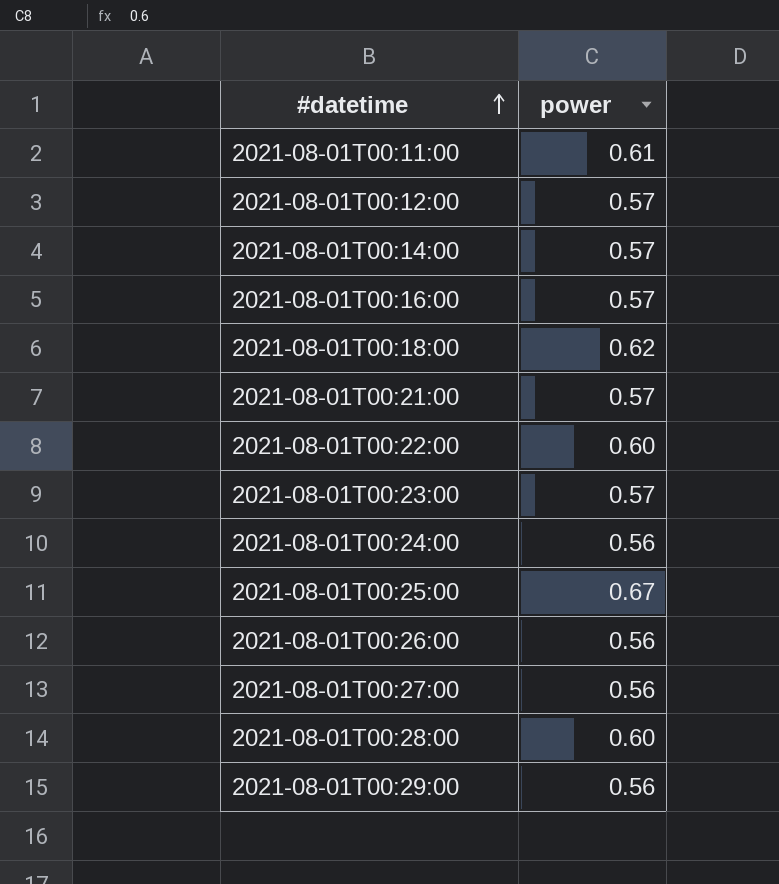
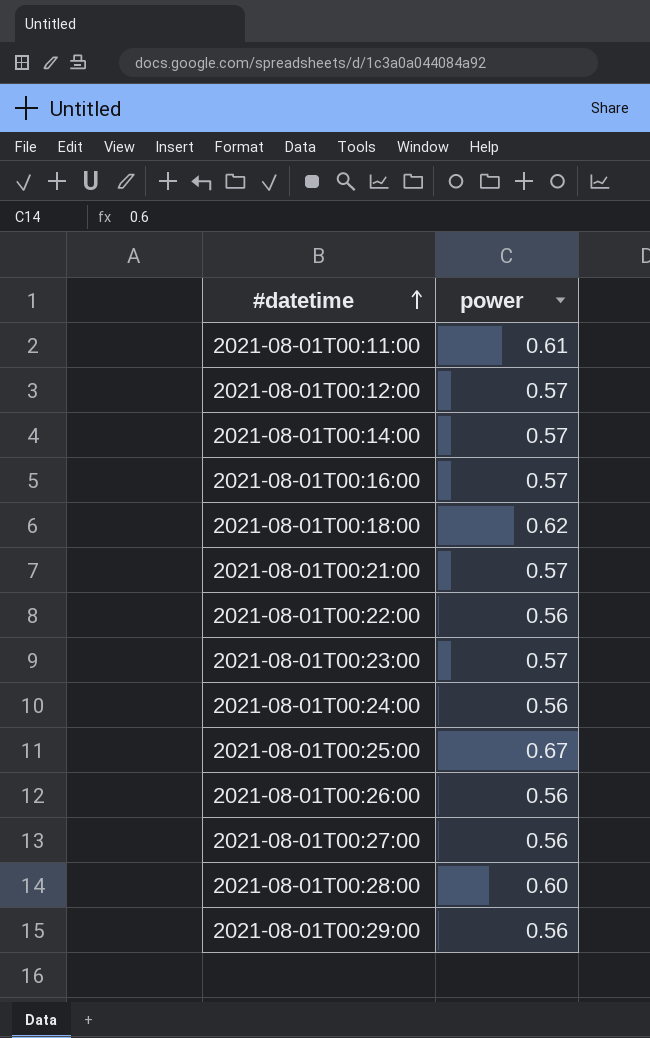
2021-08-01T00:22:00 | power: 0.60 -> 0.56

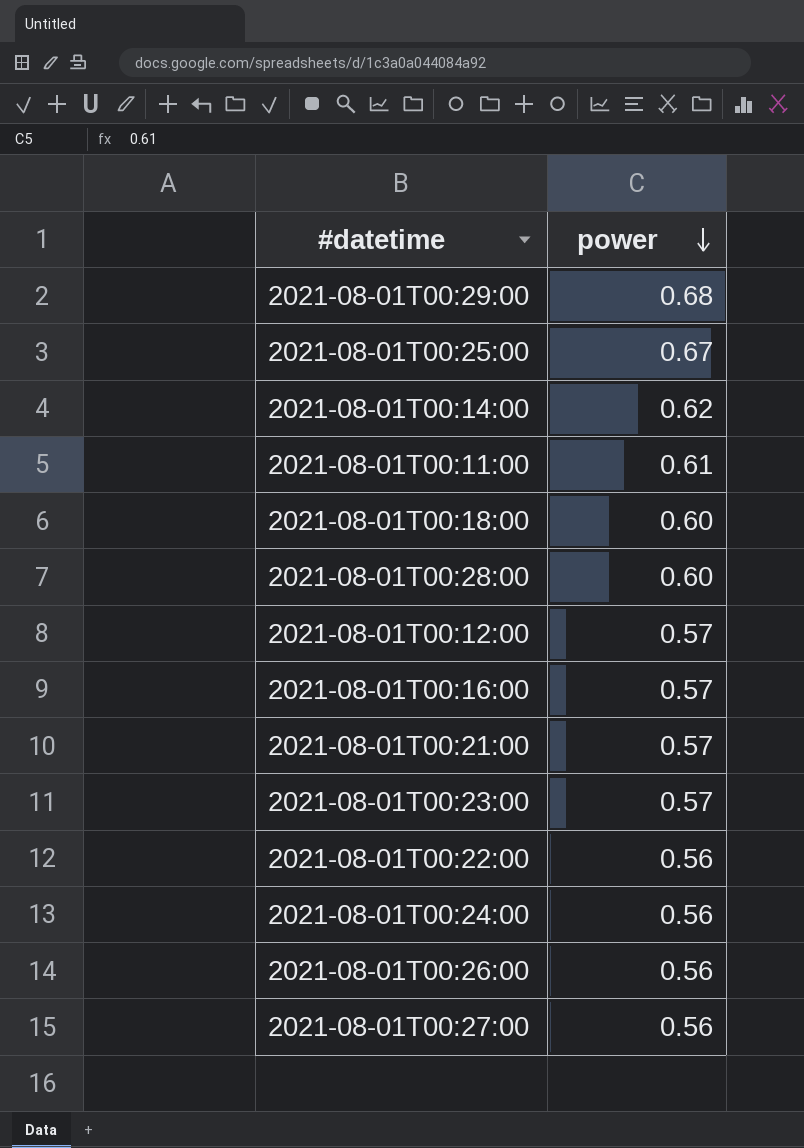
row order: #datetime ascending -> power descending
2021-08-01T00:29:00 | power: 0.56 -> 0.68
2021-08-01T00:14:00 | power: 0.57 -> 0.62
2021-08-01T00:18:00 | power: 0.62 -> 0.60

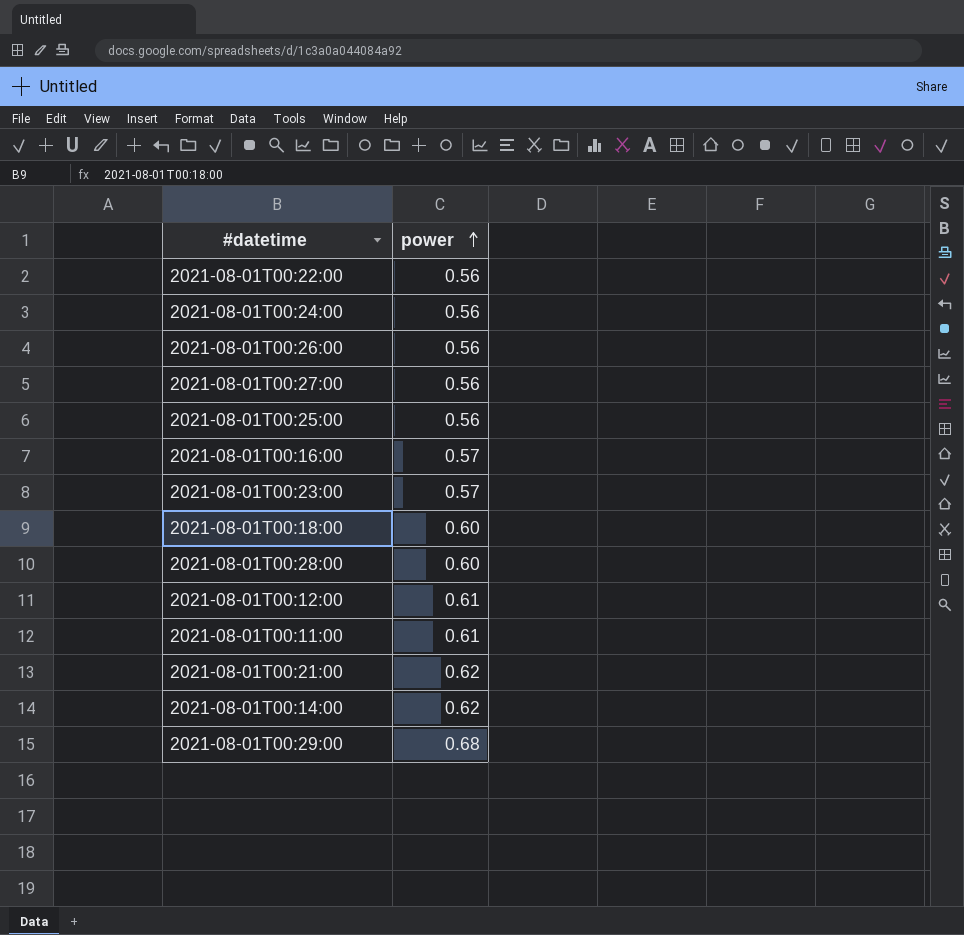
row order: power descending -> power ascending
2021-08-01T00:25:00 | power: 0.67 -> 0.56
2021-08-01T00:12:00 | power: 0.57 -> 0.61
2021-08-01T00:21:00 | power: 0.57 -> 0.62

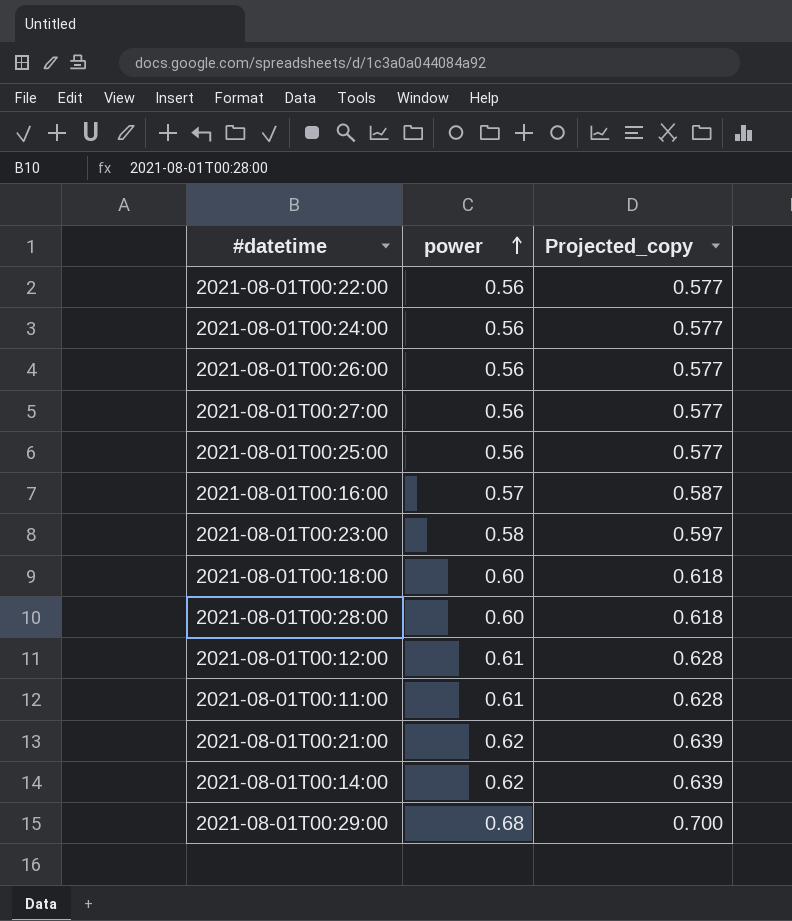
column Projected_copy | formula: none -> [power] * 1.03
2021-08-01T00:23:00 | power: 0.57 -> 0.58

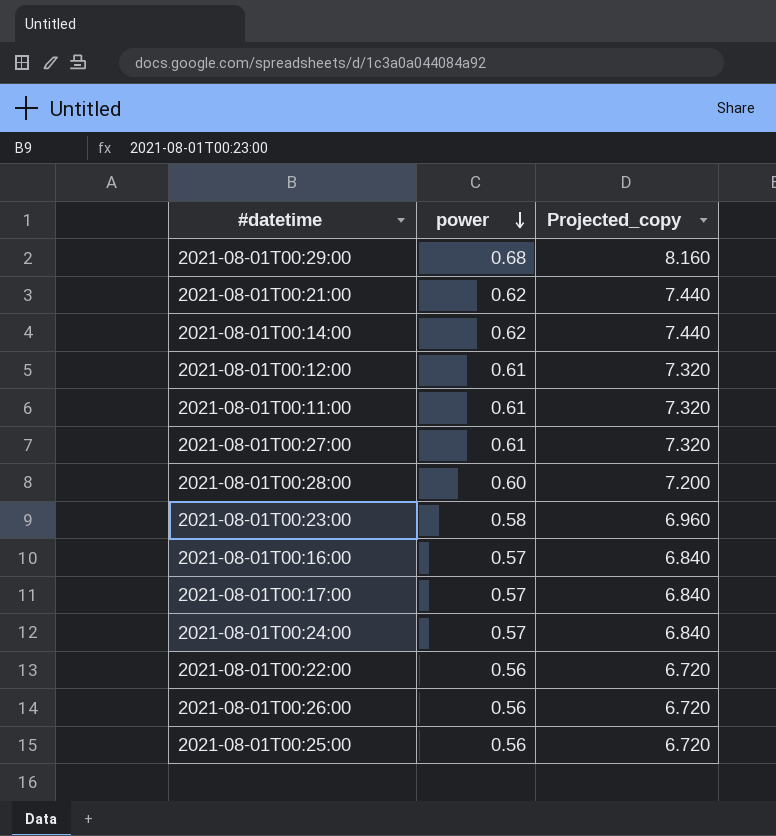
row order: power ascending -> power descending
column Projected_copy | formula: [power] * 1.03 -> [power] * 12
row 2021-08-01T00:18:00: 0.60 | 0.618 -> none
2021-08-01T00:27:00 | power: 0.56 -> 0.61
row 2021-08-01T00:17:00: none -> 0.57 | 6.840
2021-08-01T00:24:00 | power: 0.56 -> 0.57

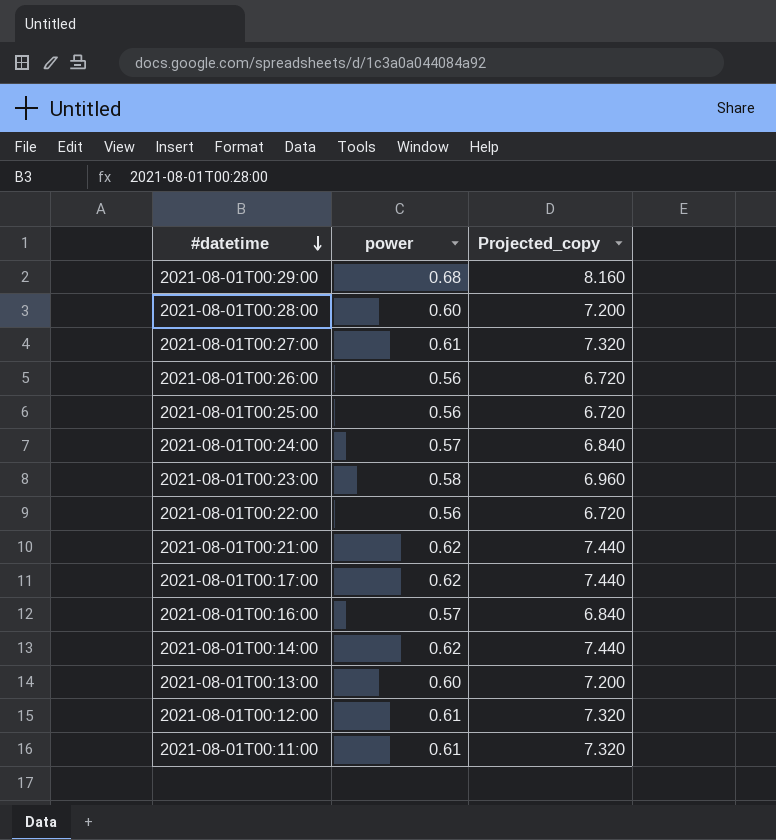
row order: power descending -> #datetime descending
2021-08-01T00:17:00 | power: 0.57 -> 0.62
2021-08-01T00:17:00 | Projected_copy: 6.840 -> 7.440
row 2021-08-01T00:13:00: none -> 0.60 | 7.200

